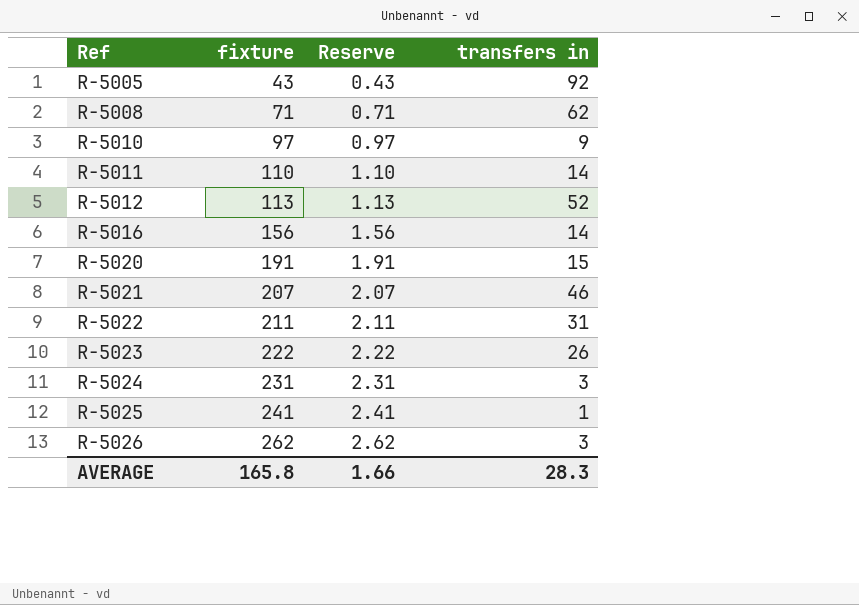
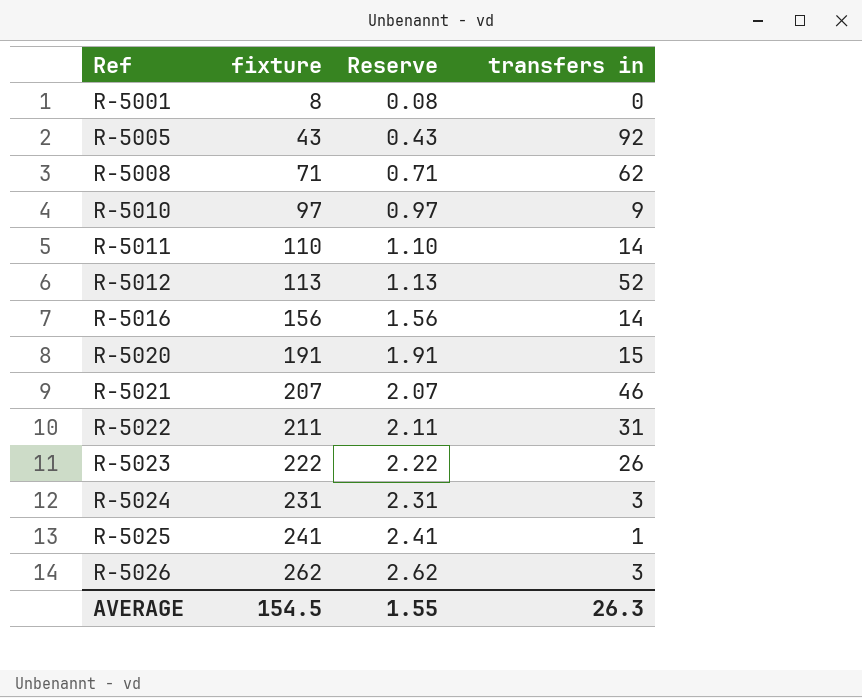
row R-5001: none -> 8 | 0.08 | 0
AVERAGE | fixture: 165.8 -> 154.5
AVERAGE | Reserve: 1.66 -> 1.55
AVERAGE | transfers in: 28.3 -> 26.3

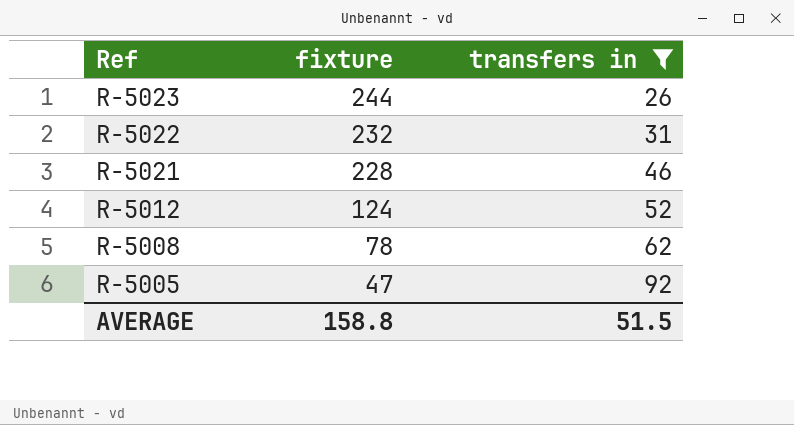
filter: none -> transfers in >= 26
row order: Ref ascending -> Ref descending
column Reserve | formula: [fixture] * 0.01 -> none
R-5023 | fixture: 222 -> 244
R-5022 | fixture: 211 -> 232
R-5021 | fixture: 207 -> 228
R-5012 | fixture: 113 -> 124
R-5008 | fixture: 71 -> 78
R-5005 | fixture: 43 -> 47
AVERAGE | fixture: 154.5 -> 158.8
AVERAGE | transfers in: 26.3 -> 51.5

